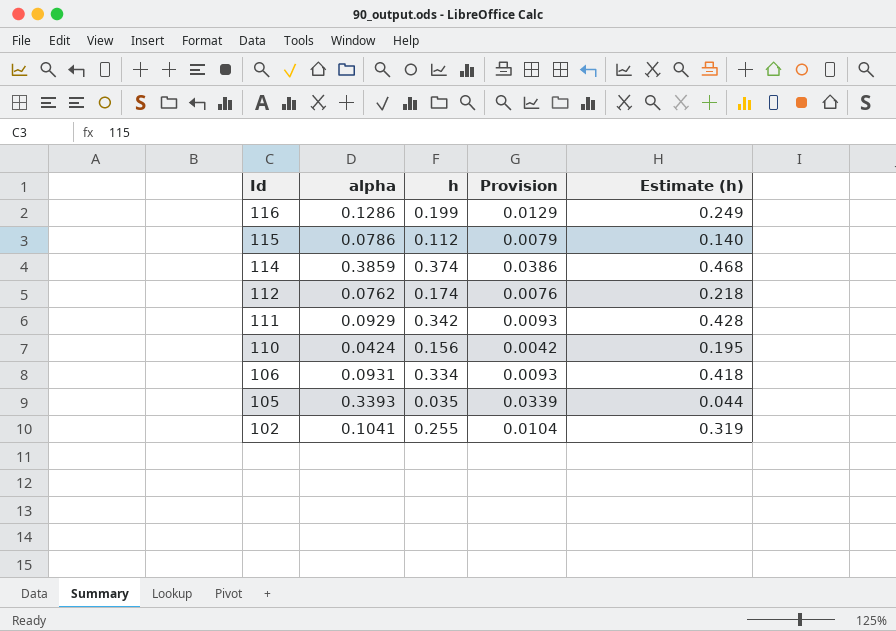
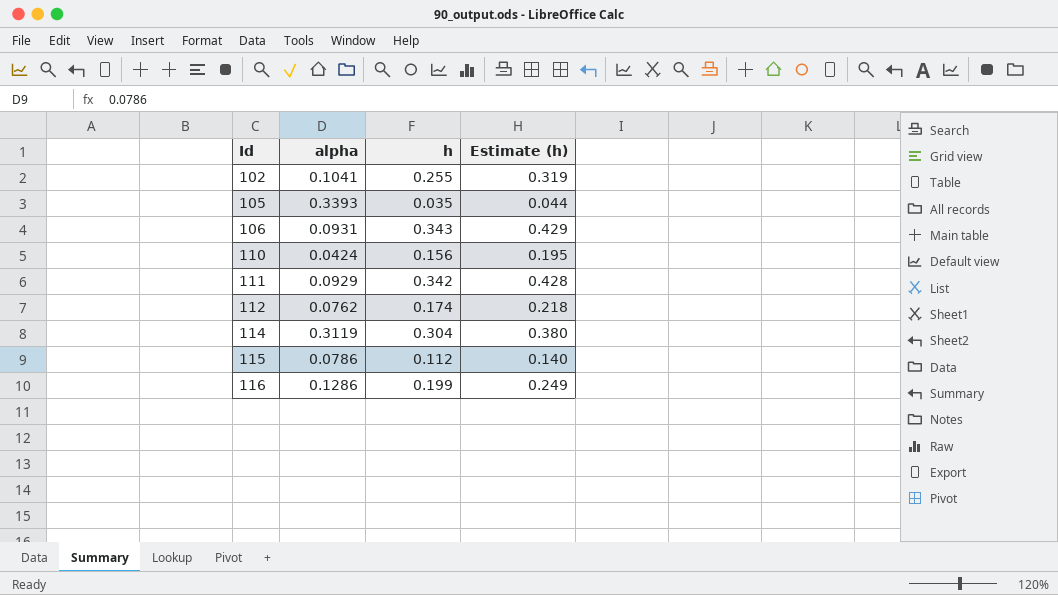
row order: Id descending -> Id ascending
column Provision | formula: [alpha] * 0.1 -> none
106 | h: 0.334 -> 0.343
106 | Estimate (h): 0.418 -> 0.429
114 | alpha: 0.3859 -> 0.3119
114 | h: 0.374 -> 0.304
114 | Estimate (h): 0.468 -> 0.380

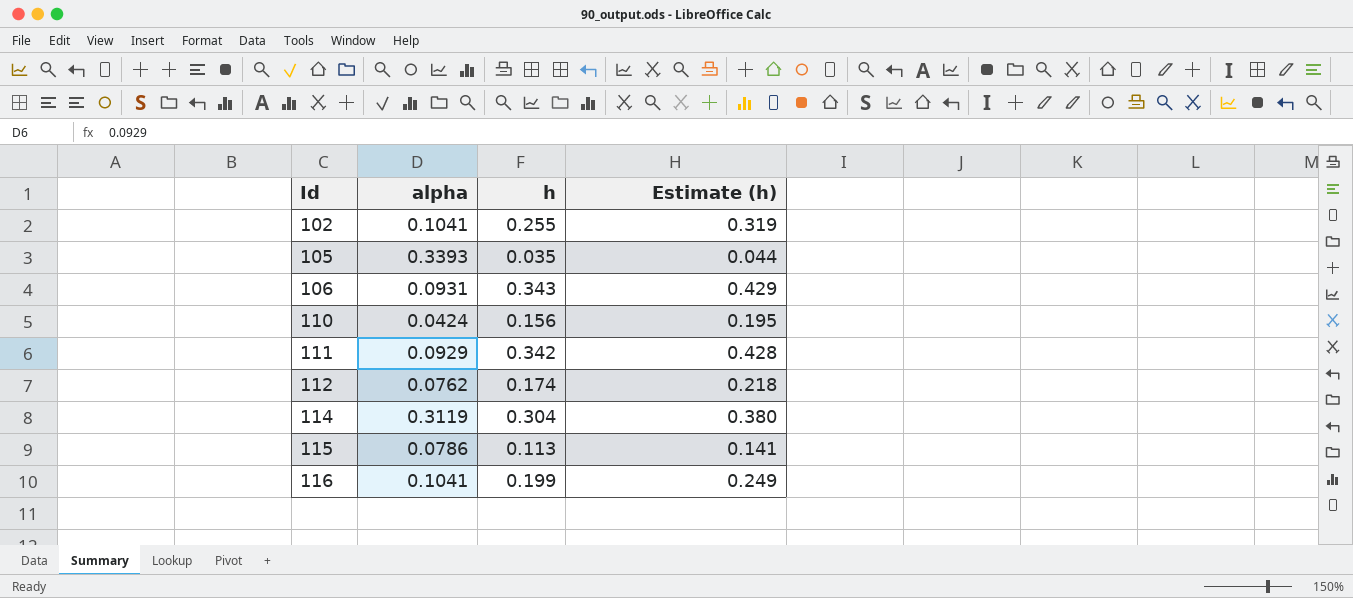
115 | h: 0.112 -> 0.113
115 | Estimate (h): 0.140 -> 0.141
116 | alpha: 0.1286 -> 0.1041

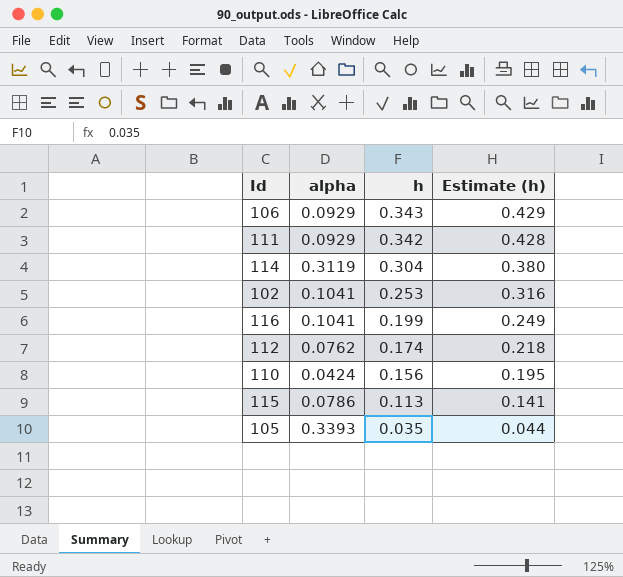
row order: Id ascending -> h descending
106 | alpha: 0.0931 -> 0.0929
102 | h: 0.255 -> 0.253
102 | Estimate (h): 0.319 -> 0.316

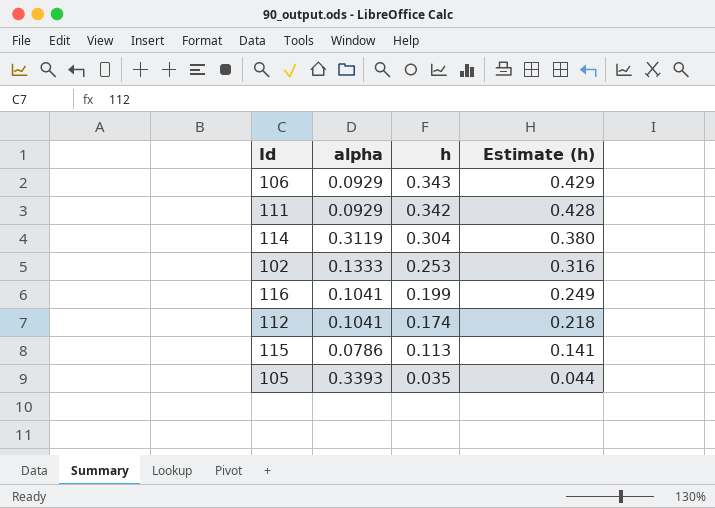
row 110: 0.0424 | 0.156 | 0.195 -> none
102 | alpha: 0.1041 -> 0.1333
112 | alpha: 0.0762 -> 0.1041

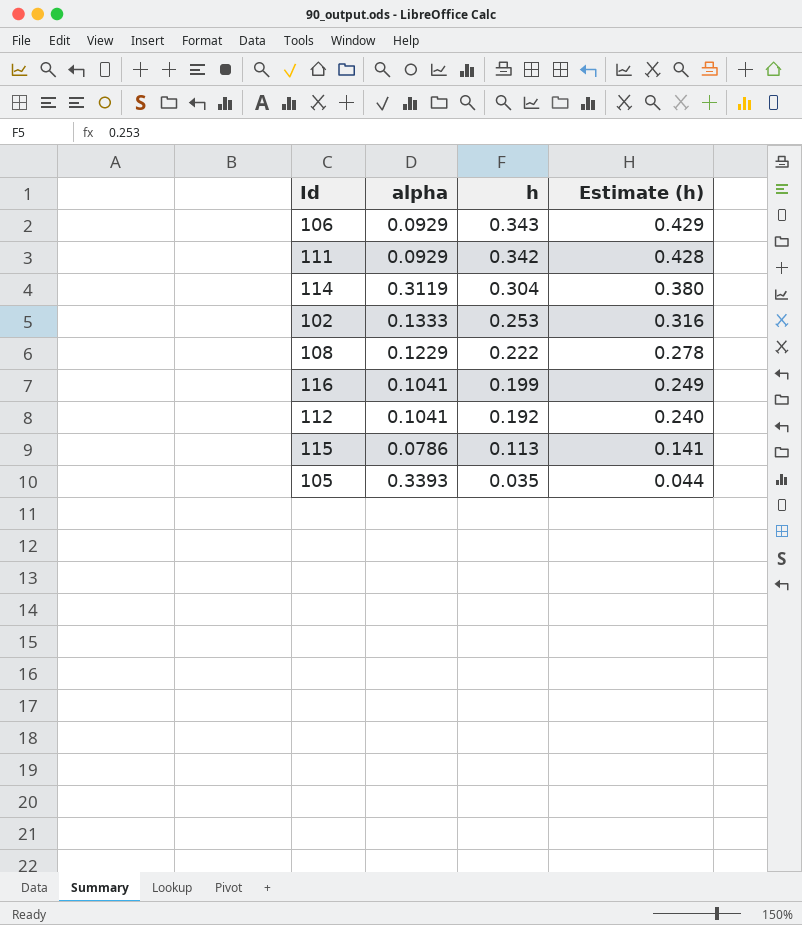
row 108: none -> 0.1229 | 0.222 | 0.278
112 | h: 0.174 -> 0.192
112 | Estimate (h): 0.218 -> 0.240

